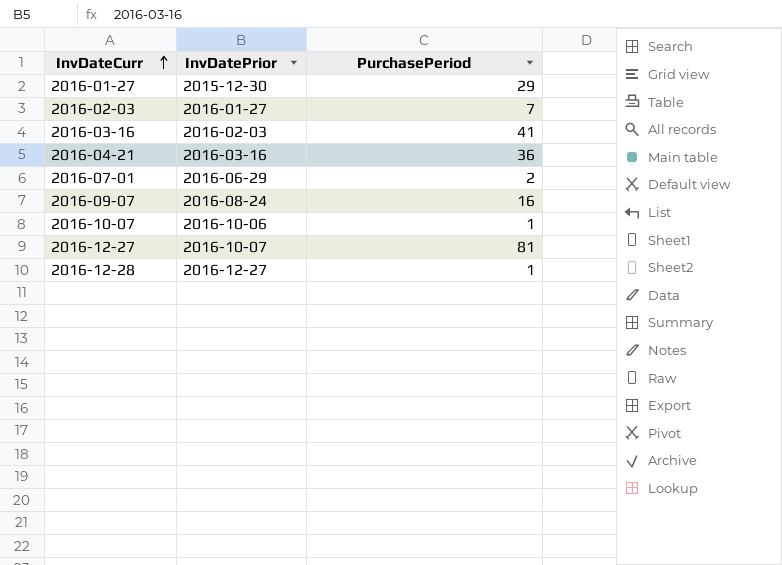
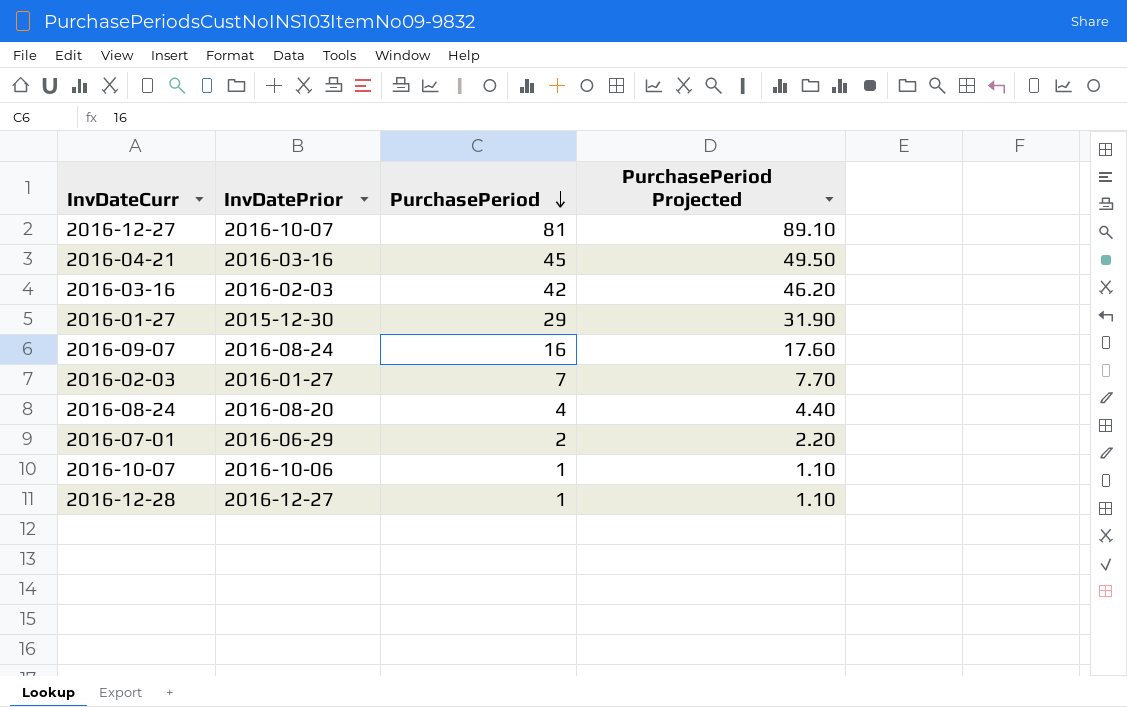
row order: InvDateCurr ascending -> PurchasePeriod descending
column PurchasePeriod Projected | formula: none -> [PurchasePeriod] * 1.1
2016-04-21 | PurchasePeriod: 36 -> 45
2016-03-16 | PurchasePeriod: 41 -> 42
row 2016-08-24: none -> 2016-08-20 | 4 | 4.40

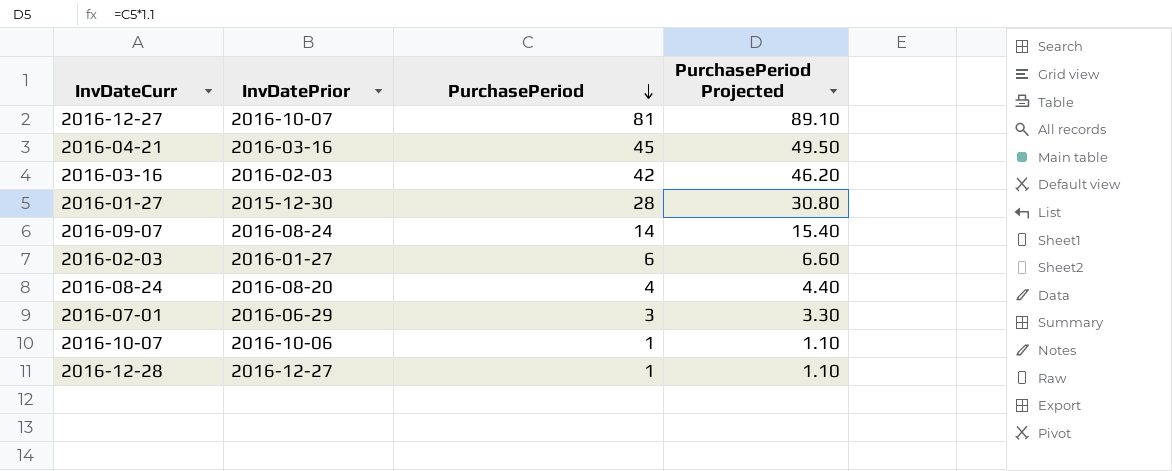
2016-01-27 | PurchasePeriod: 29 -> 28
2016-01-27 | PurchasePeriod Projected: 31.90 -> 30.80
2016-09-07 | PurchasePeriod: 16 -> 14
2016-09-07 | PurchasePeriod Projected: 17.60 -> 15.40
2016-02-03 | PurchasePeriod: 7 -> 6
2016-02-03 | PurchasePeriod Projected: 7.70 -> 6.60
2016-07-01 | PurchasePeriod: 2 -> 3
2016-07-01 | PurchasePeriod Projected: 2.20 -> 3.30

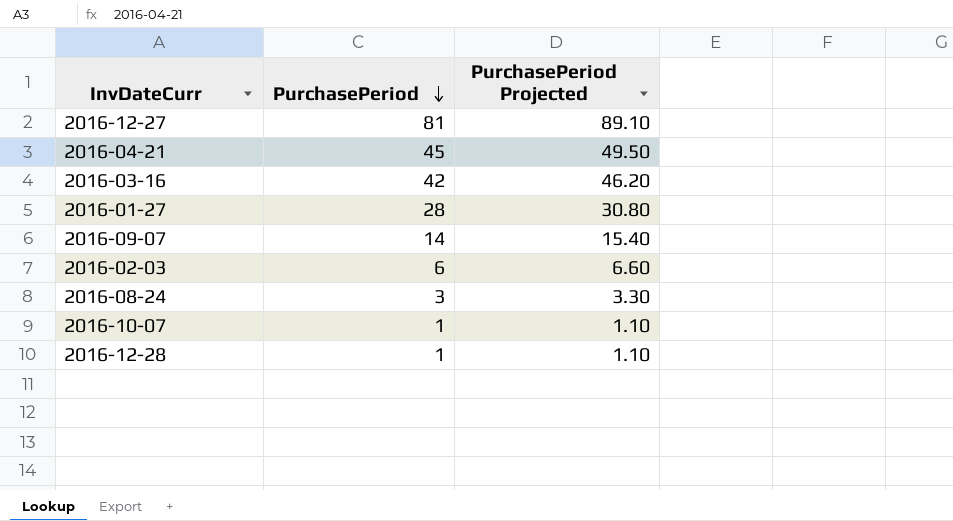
column InvDatePrior | position: 2 -> none
row 2016-07-01: 2016-06-29 | 3 | 3.30 -> none
2016-08-24 | PurchasePeriod: 4 -> 3
2016-08-24 | PurchasePeriod Projected: 4.40 -> 3.30

